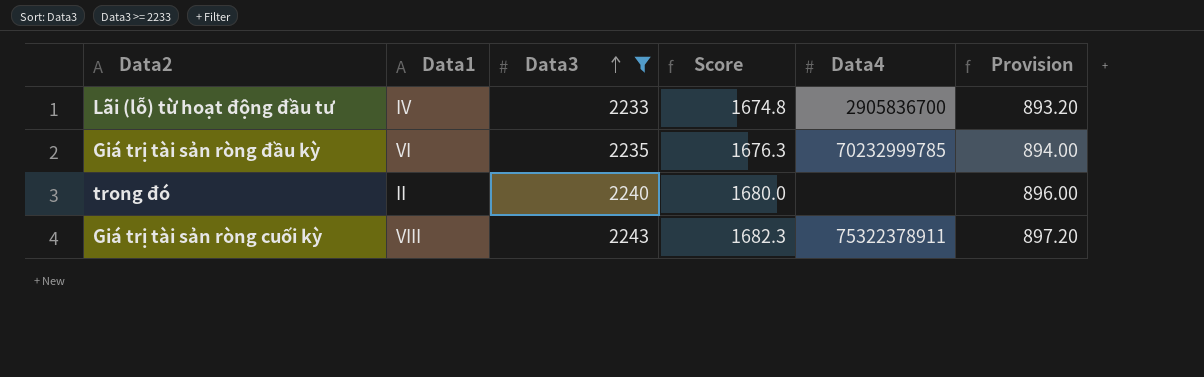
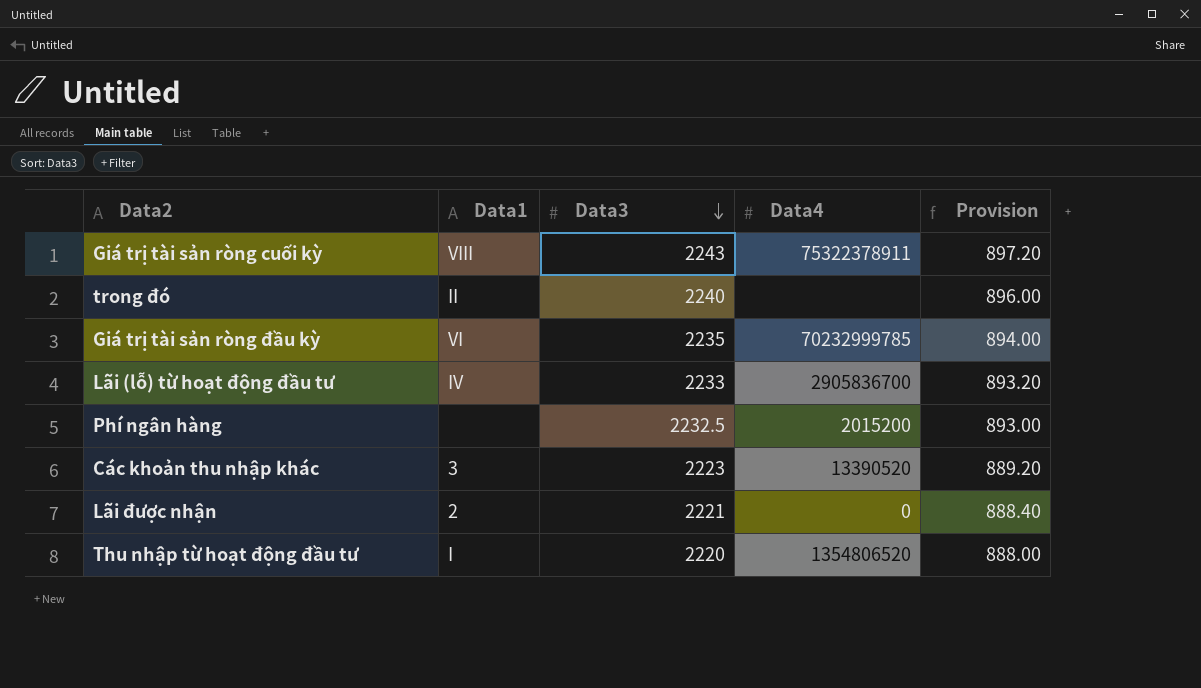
filter: Data3 >= 2233 -> none
row order: Data3 ascending -> Data3 descending
column Score | formula: [Data3] * 0.75 -> none

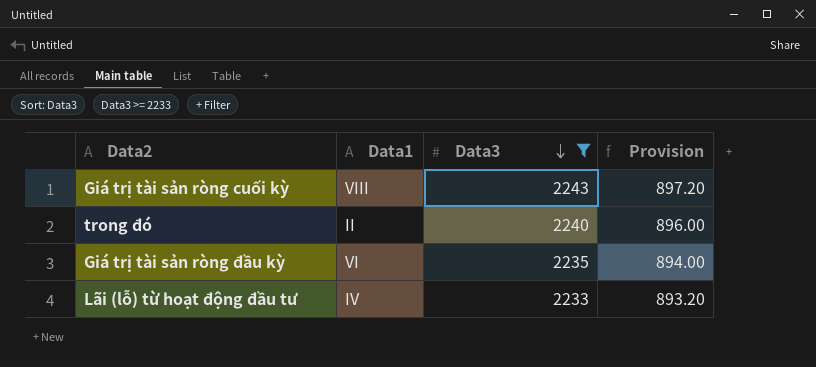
filter: none -> Data3 >= 2233
column Data4 | position: 4 -> none

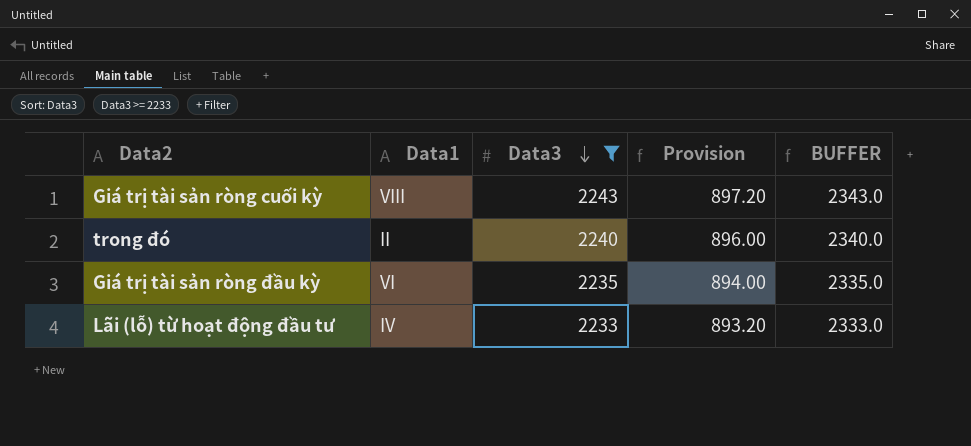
column BUFFER | formula: none -> [Data3] + 100

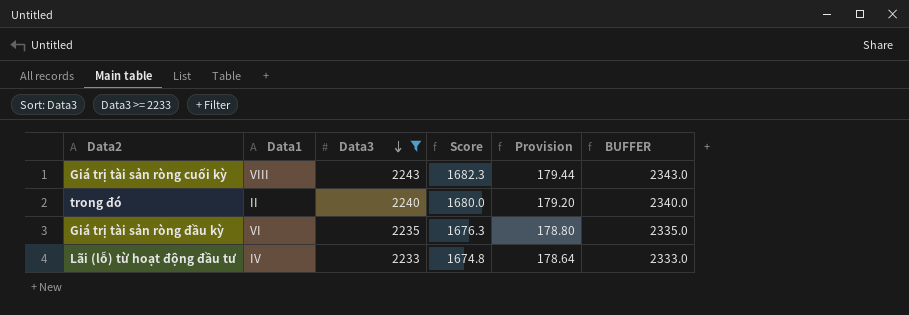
column Score | formula: none -> [Data3] * 0.75
column Provision | formula: [Data3] * 0.4 -> [Data3] * 0.08

